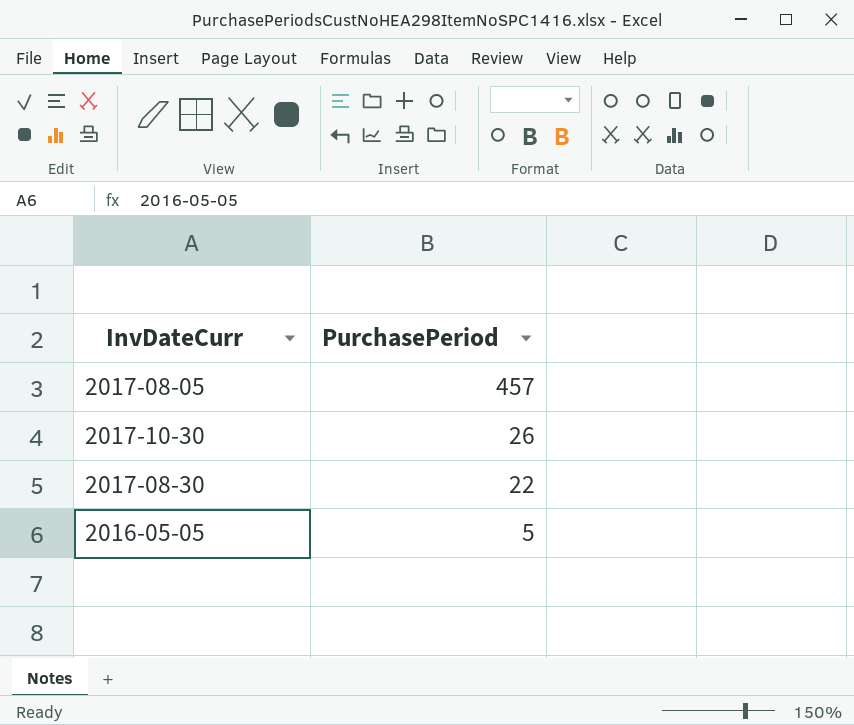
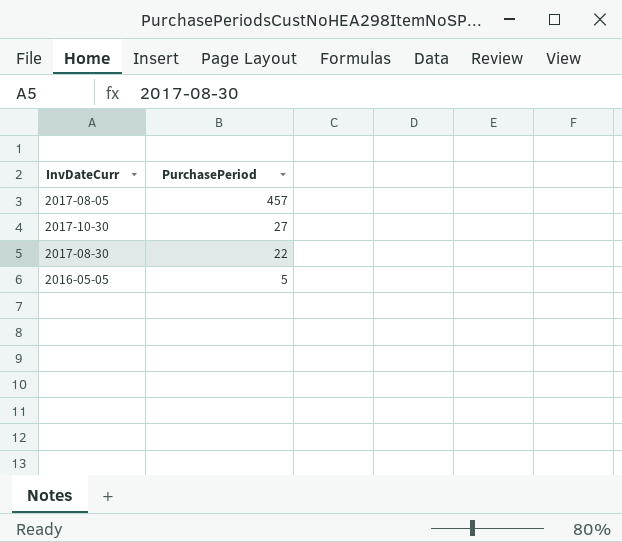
2017-10-30 | PurchasePeriod: 26 -> 27

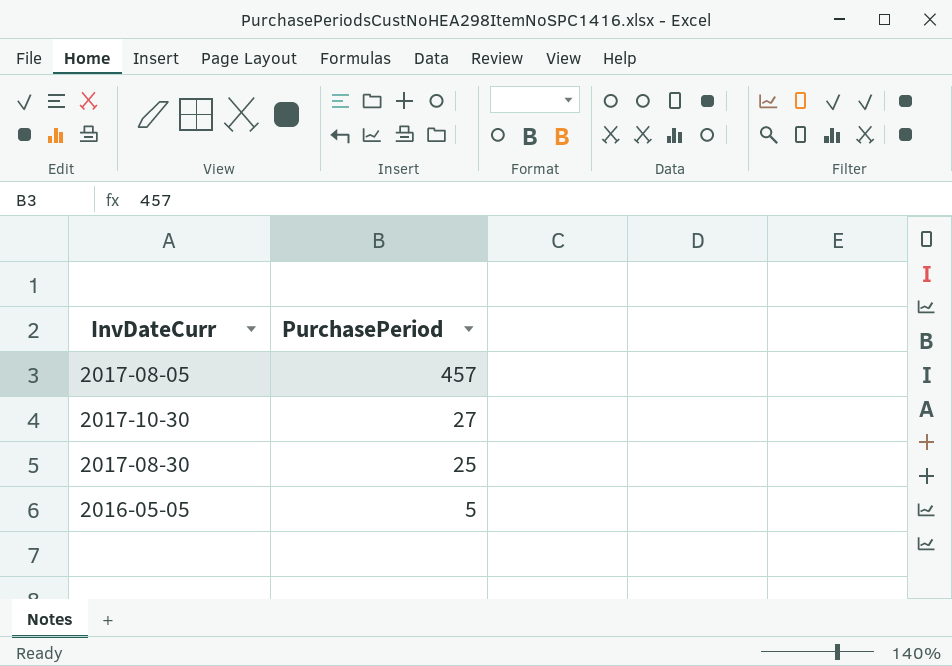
2017-08-30 | PurchasePeriod: 22 -> 25

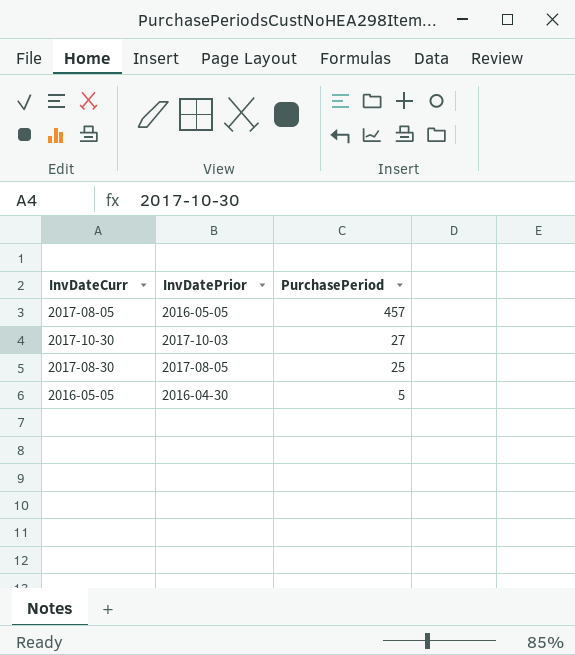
column InvDatePrior | position: none -> 2

